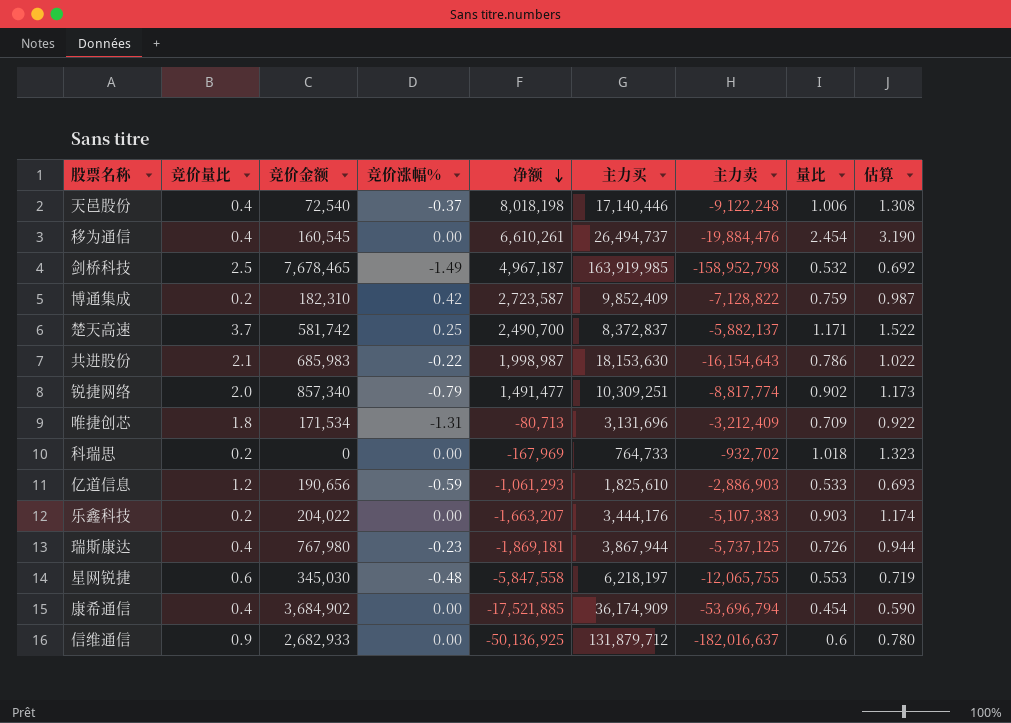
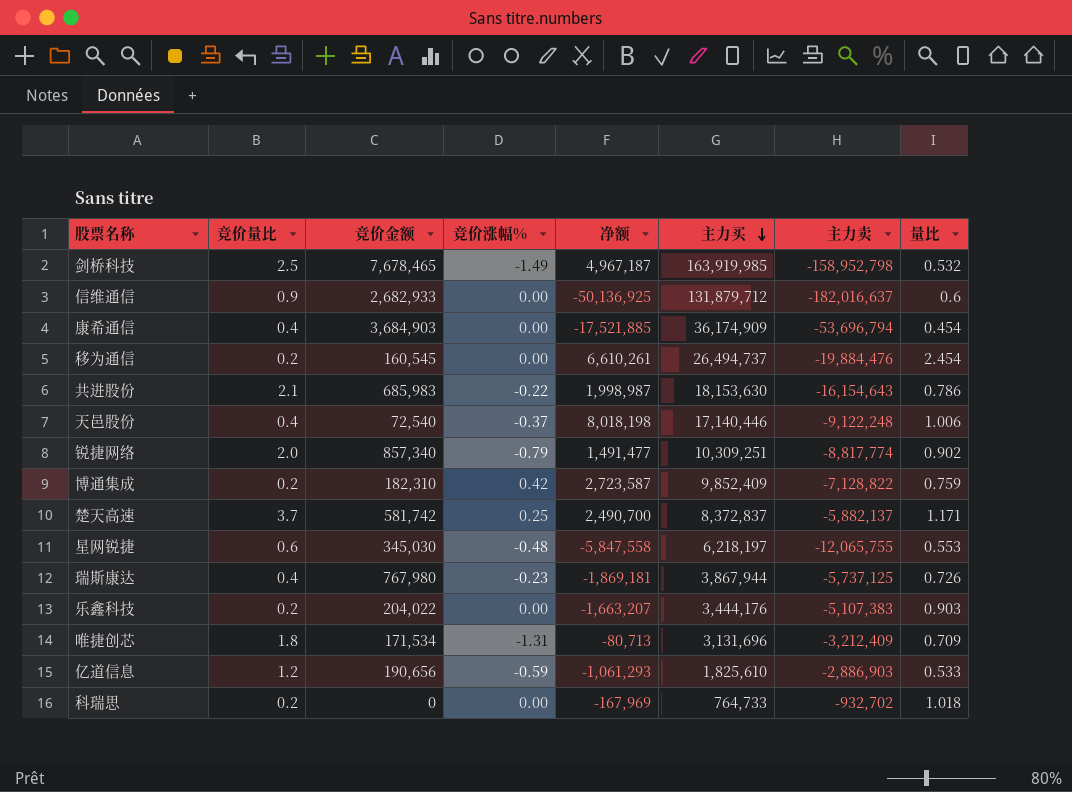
row order: 净额 descending -> 主力买 descending
column 估算 | formula: [量比] * 1.3 -> none
康希通信 | 竞价金额: 3,684,902 -> 3,684,903
移为通信 | 竞价量比: 0.4 -> 0.2

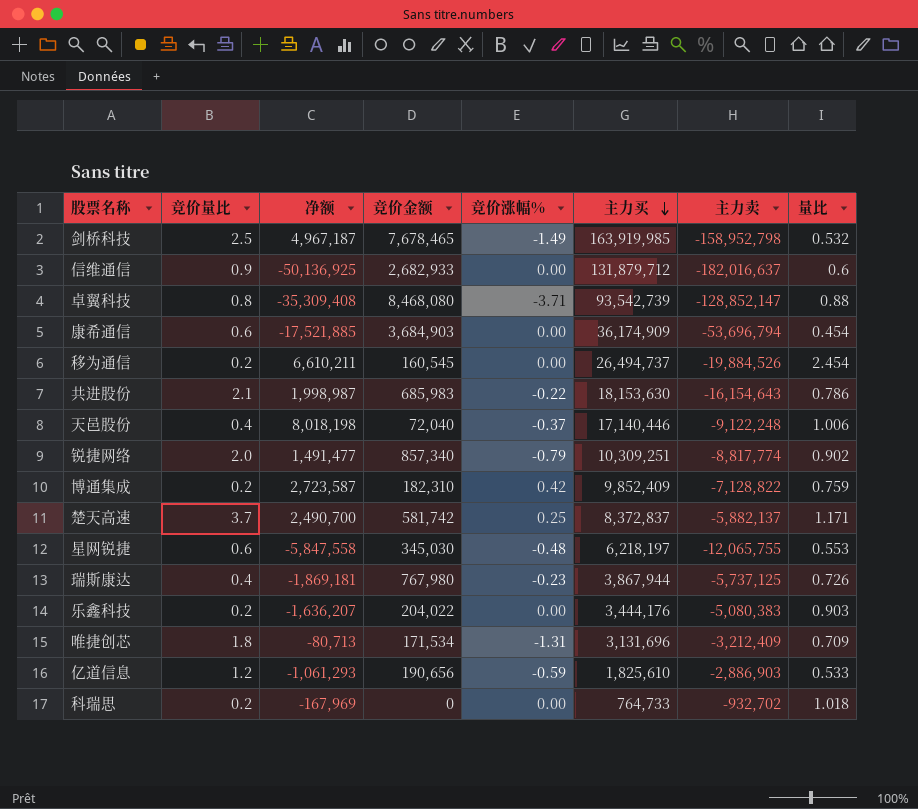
column 净额 | position: 5 -> 3
row 卓翼科技: none -> 0.8 | -35,309,408 | 8,468,080 | -3.71 | 93,542,739 | -128,852,147 | 0.88
康希通信 | 竞价量比: 0.4 -> 0.6
移为通信 | 净额: 6,610,261 -> 6,610,211
移为通信 | 主力卖: -19,884,476 -> -19,884,526
天邑股份 | 竞价金额: 72,540 -> 72,040
乐鑫科技 | 净额: -1,663,207 -> -1,636,207
乐鑫科技 | 主力卖: -5,107,383 -> -5,080,383

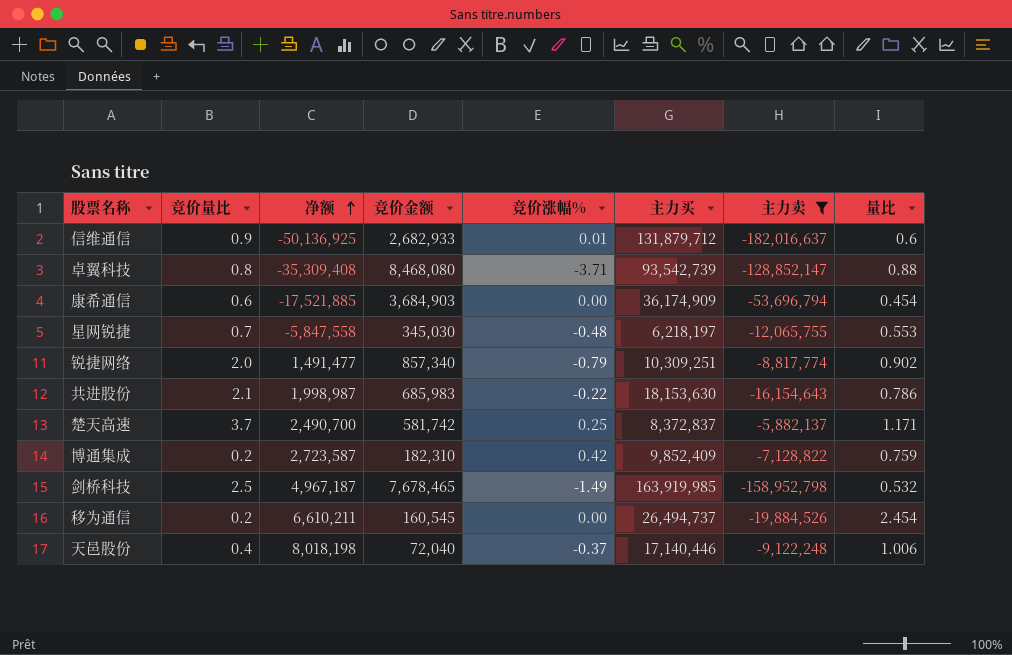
filter: none -> 主力卖 <= -5,882,137
row order: 主力买 descending -> 净额 ascending
信维通信 | 竞价涨幅%: 0.00 -> 0.01
星网锐捷 | 竞价量比: 0.6 -> 0.7

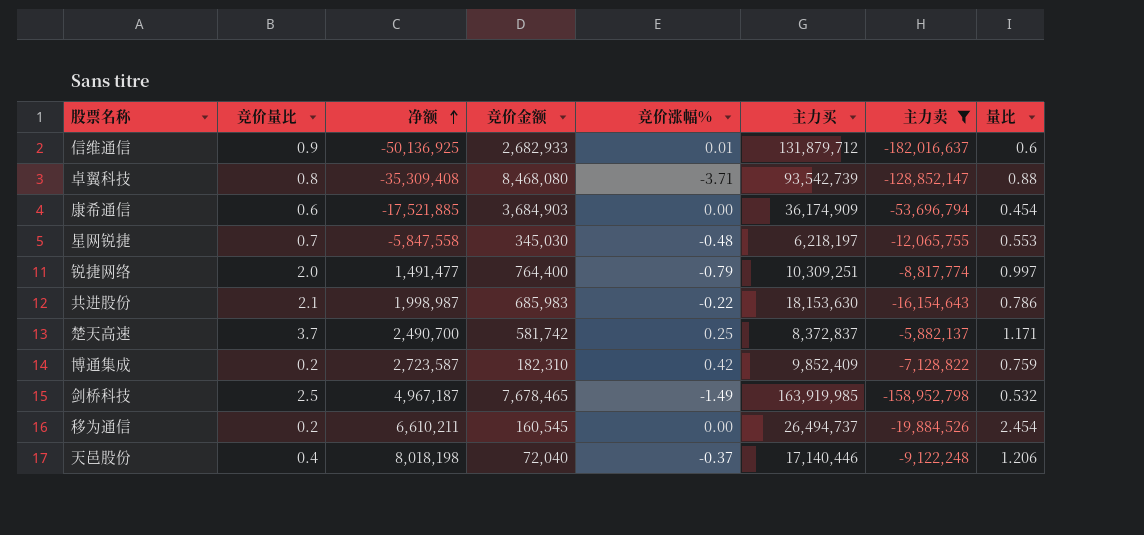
锐捷网络 | 竞价金额: 857,340 -> 764,400
锐捷网络 | 量比: 0.902 -> 0.997
天邑股份 | 量比: 1.006 -> 1.206

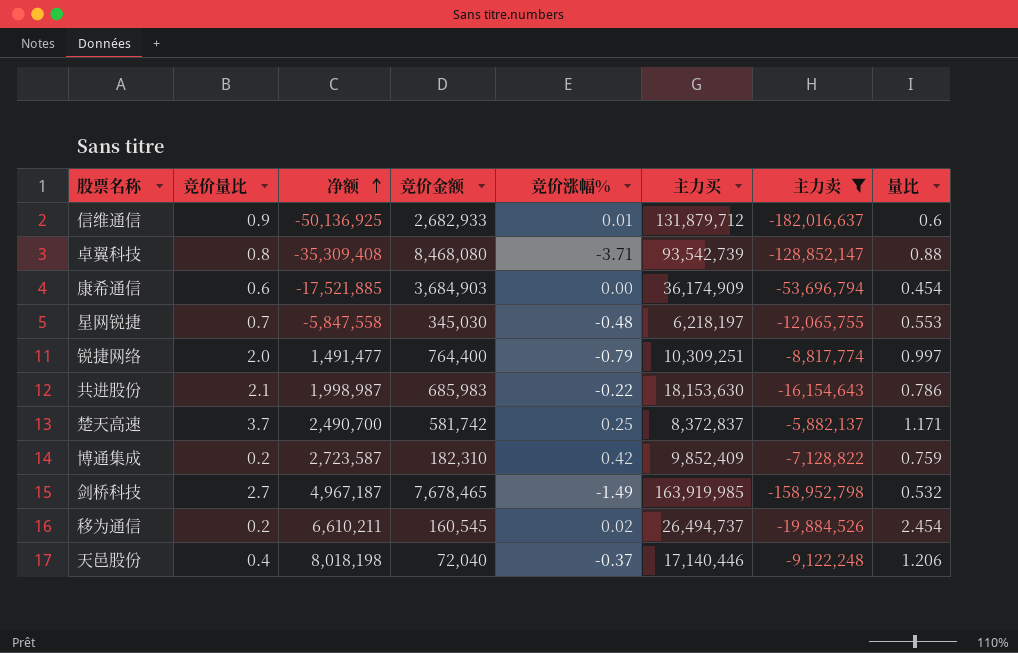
剑桥科技 | 竞价量比: 2.5 -> 2.7
移为通信 | 竞价涨幅%: 0.00 -> 0.02

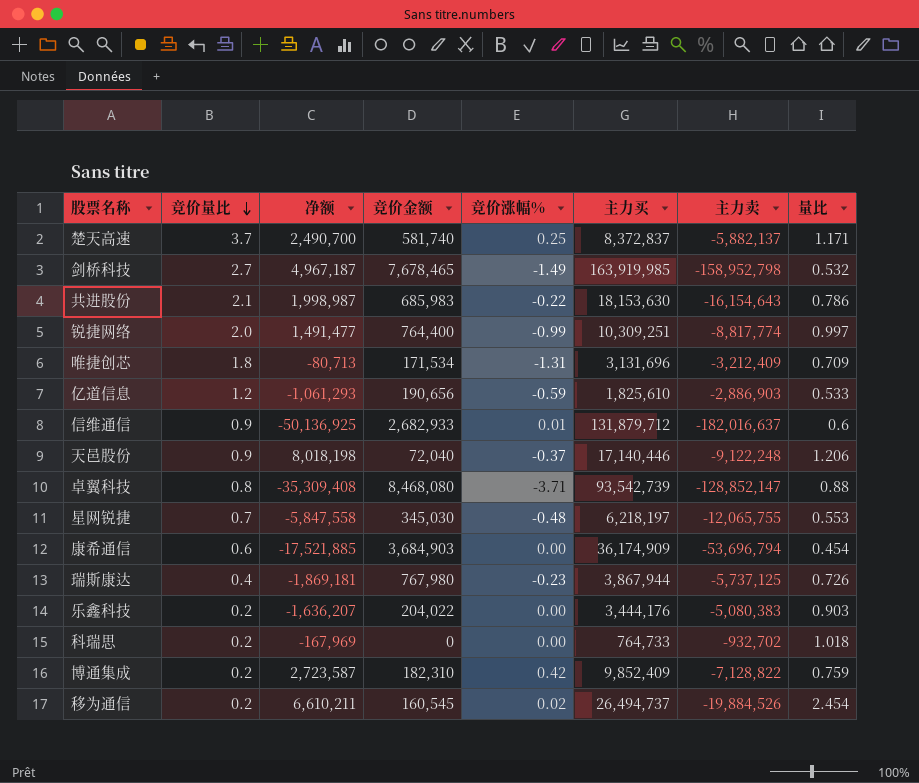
filter: 主力卖 <= -5,882,137 -> none
row order: 净额 ascending -> 竞价量比 descending
楚天高速 | 竞价金额: 581,742 -> 581,740
锐捷网络 | 竞价涨幅%: -0.79 -> -0.99
天邑股份 | 竞价量比: 0.4 -> 0.9

